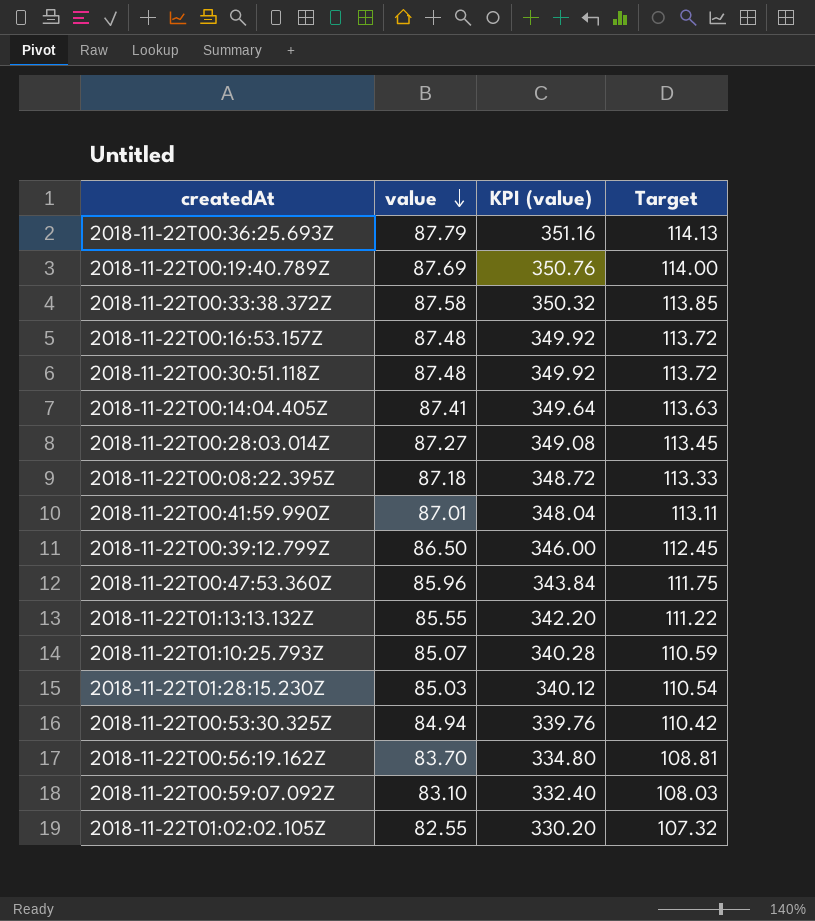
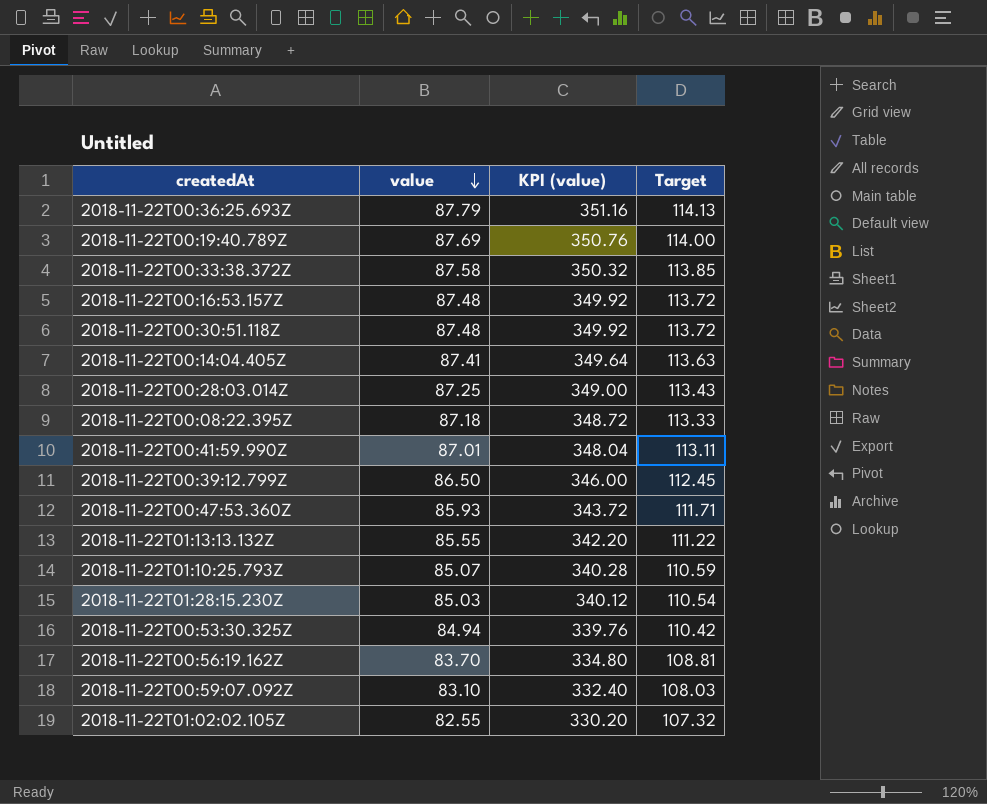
2018-11-22T00:28:03.014Z | value: 87.27 -> 87.25
2018-11-22T00:28:03.014Z | KPI (value): 349.08 -> 349.00
2018-11-22T00:28:03.014Z | Target: 113.45 -> 113.43
2018-11-22T00:47:53.360Z | value: 85.96 -> 85.93
2018-11-22T00:47:53.360Z | KPI (value): 343.84 -> 343.72
2018-11-22T00:47:53.360Z | Target: 111.75 -> 111.71

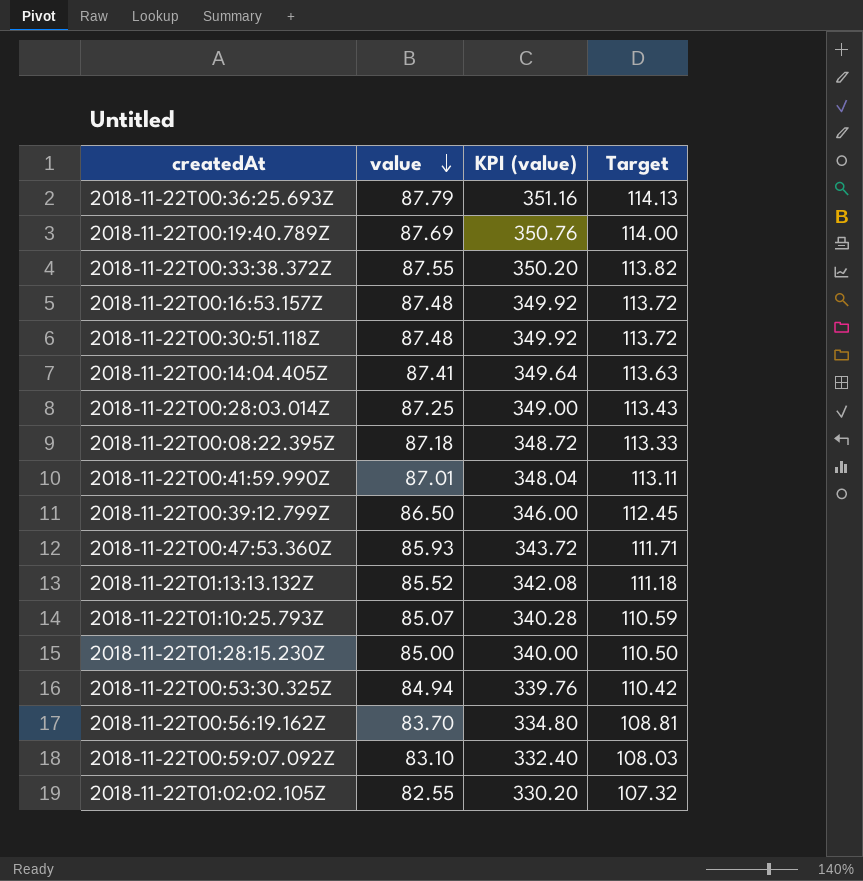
2018-11-22T00:33:38.372Z | value: 87.58 -> 87.55
2018-11-22T00:33:38.372Z | KPI (value): 350.32 -> 350.20
2018-11-22T00:33:38.372Z | Target: 113.85 -> 113.82
2018-11-22T01:13:13.132Z | value: 85.55 -> 85.52
2018-11-22T01:13:13.132Z | KPI (value): 342.20 -> 342.08
2018-11-22T01:13:13.132Z | Target: 111.22 -> 111.18
2018-11-22T01:28:15.230Z | value: 85.03 -> 85.00
2018-11-22T01:28:15.230Z | KPI (value): 340.12 -> 340.00
2018-11-22T01:28:15.230Z | Target: 110.54 -> 110.50

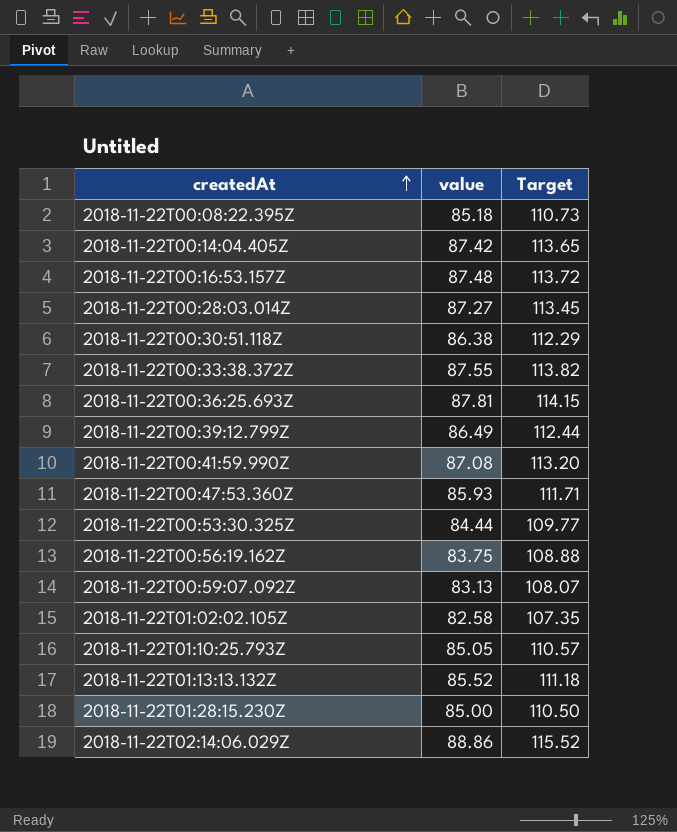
row order: value descending -> createdAt ascending
column KPI (value) | formula: [value] * 4 -> none
row 2018-11-22T00:19:40.789Z: 87.69 | 350.76 | 114.00 -> none
2018-11-22T00:08:22.395Z | value: 87.18 -> 85.18
2018-11-22T00:08:22.395Z | Target: 113.33 -> 110.73
2018-11-22T00:14:04.405Z | value: 87.41 -> 87.42
2018-11-22T00:14:04.405Z | Target: 113.63 -> 113.65
2018-11-22T00:28:03.014Z | value: 87.25 -> 87.27
2018-11-22T00:28:03.014Z | Target: 113.43 -> 113.45
2018-11-22T00:30:51.118Z | value: 87.48 -> 86.38
2018-11-22T00:30:51.118Z | Target: 113.72 -> 112.29
2018-11-22T00:36:25.693Z | value: 87.79 -> 87.81
2018-11-22T00:36:25.693Z | Target: 114.13 -> 114.15
2018-11-22T00:39:12.799Z | value: 86.50 -> 86.49
2018-11-22T00:39:12.799Z | Target: 112.45 -> 112.44
2018-11-22T00:41:59.990Z | value: 87.01 -> 87.08
2018-11-22T00:41:59.990Z | Target: 113.11 -> 113.20
2018-11-22T00:53:30.325Z | value: 84.94 -> 84.44
2018-11-22T00:53:30.325Z | Target: 110.42 -> 109.77
2018-11-22T00:56:19.162Z | value: 83.70 -> 83.75
2018-11-22T00:56:19.162Z | Target: 108.81 -> 108.88
2018-11-22T00:59:07.092Z | value: 83.10 -> 83.13
2018-11-22T00:59:07.092Z | Target: 108.03 -> 108.07
2018-11-22T01:02:02.105Z | value: 82.55 -> 82.58
2018-11-22T01:02:02.105Z | Target: 107.32 -> 107.35
2018-11-22T01:10:25.793Z | value: 85.07 -> 85.05
2018-11-22T01:10:25.793Z | Target: 110.59 -> 110.57
row 2018-11-22T02:14:06.029Z: none -> 88.86 | 115.52

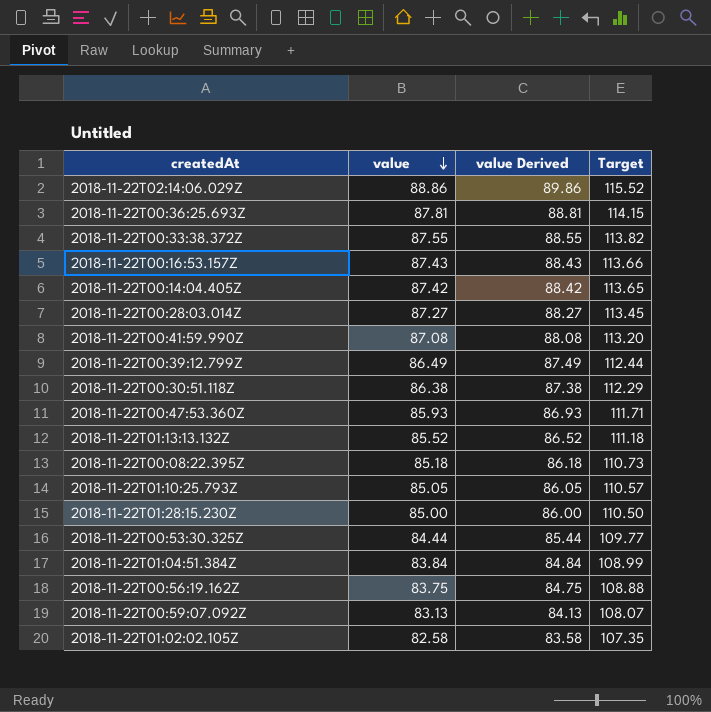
row order: createdAt ascending -> value descending
column value Derived | formula: none -> [value] + 1
2018-11-22T00:16:53.157Z | value: 87.48 -> 87.43
2018-11-22T00:16:53.157Z | Target: 113.72 -> 113.66
row 2018-11-22T01:04:51.384Z: none -> 83.84 | 84.84 | 108.99

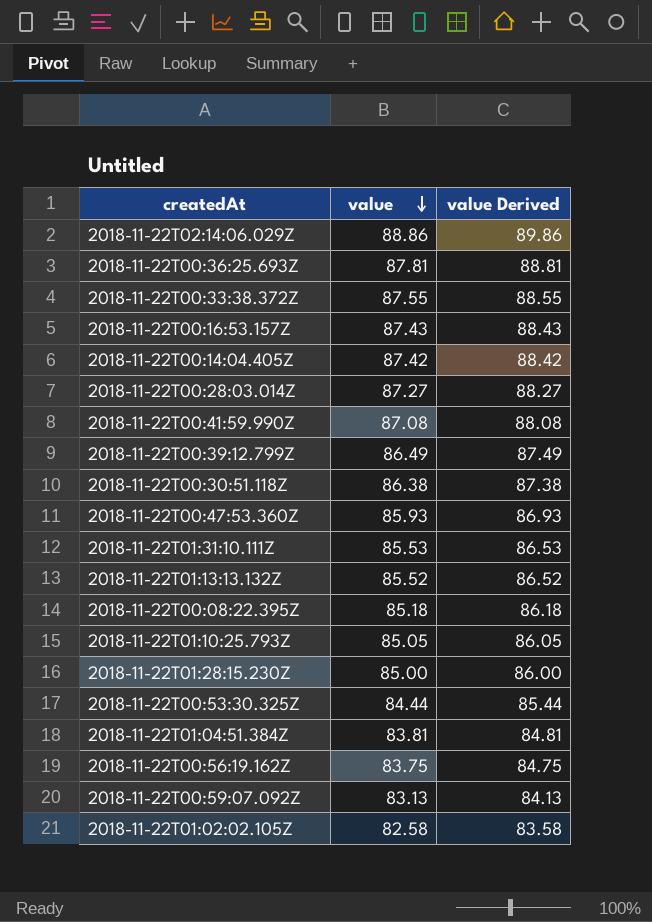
column Target | formula: [value] * 1.3 -> none
row 2018-11-22T01:31:10.111Z: none -> 85.53 | 86.53
2018-11-22T01:04:51.384Z | value: 83.84 -> 83.81
2018-11-22T01:04:51.384Z | value Derived: 84.84 -> 84.81

